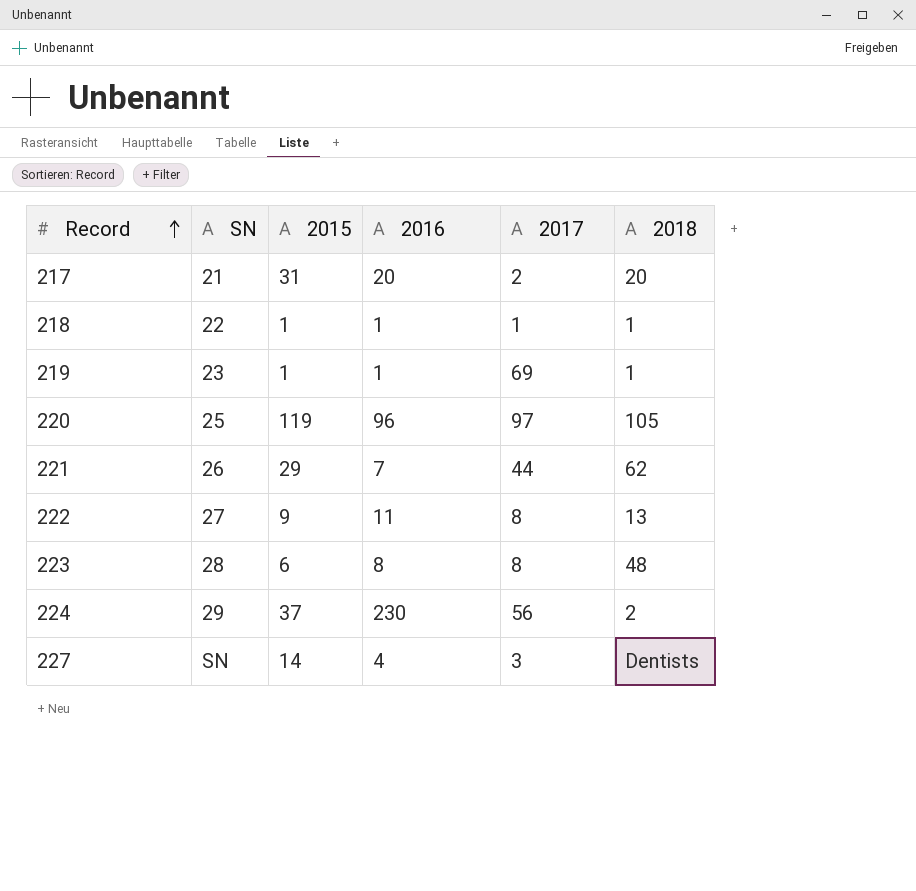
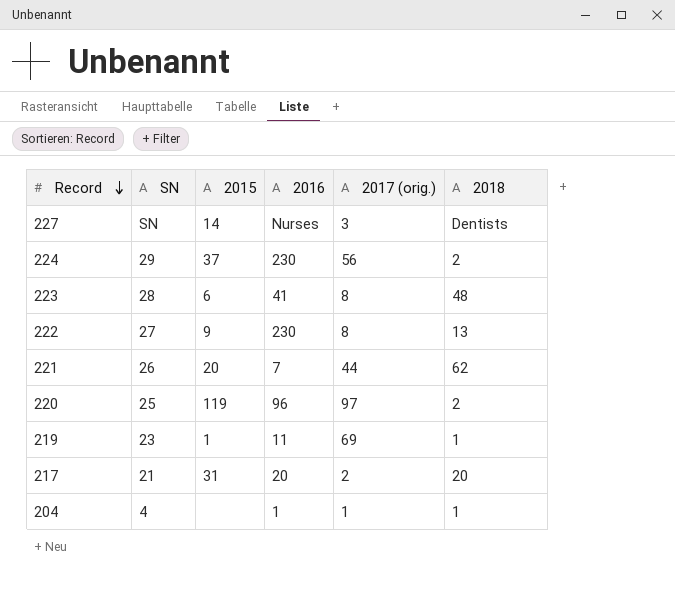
row order: Record ascending -> Record descending
column name: 2017 -> 2017 (orig.)
row 218: 22 | 1 | 1 | 1 | 1 -> none
227 | 2016: 4 -> Nurses
223 | 2016: 8 -> 41
222 | 2016: 11 -> 230
221 | 2015: 29 -> 20
220 | 2018: 105 -> 2
219 | 2016: 1 -> 11
row 204: none -> 4 | none | 1 | 1 | 1

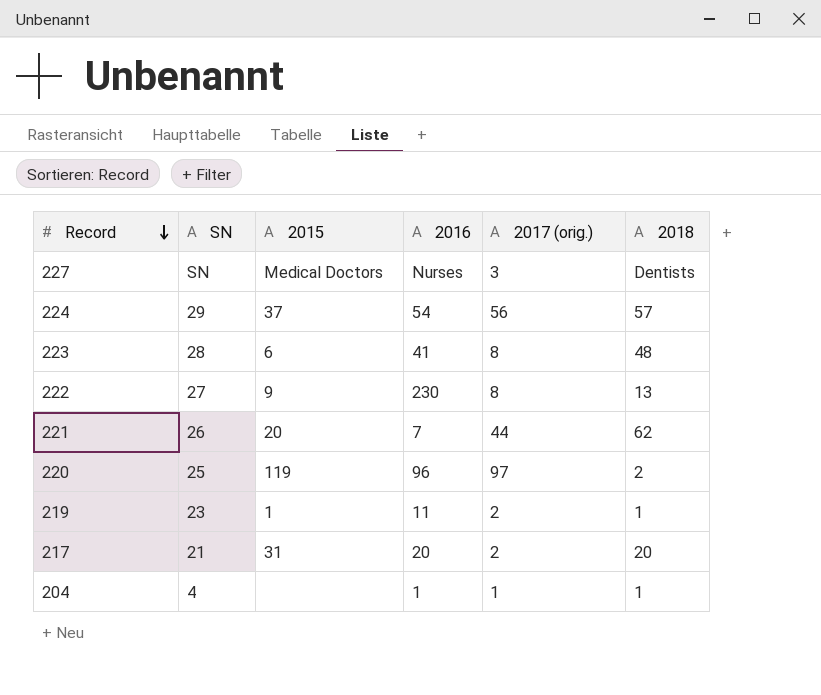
227 | 2015: 14 -> Medical Doctors
224 | 2016: 230 -> 54
224 | 2018: 2 -> 57
219 | 2017 (orig.): 69 -> 2

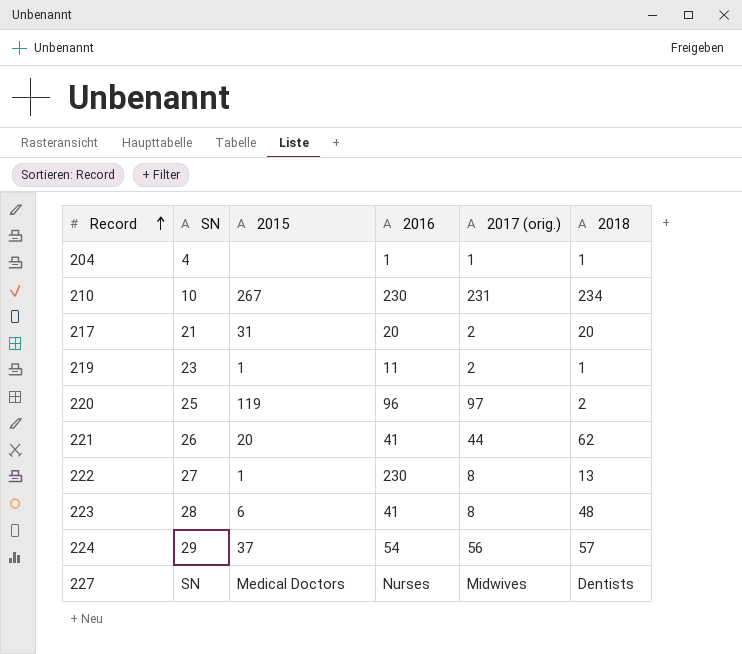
row order: Record descending -> Record ascending
row 210: none -> 10 | 267 | 230 | 231 | 234
221 | 2016: 7 -> 41
222 | 2015: 9 -> 1
227 | 2017 (orig.): 3 -> Midwives

